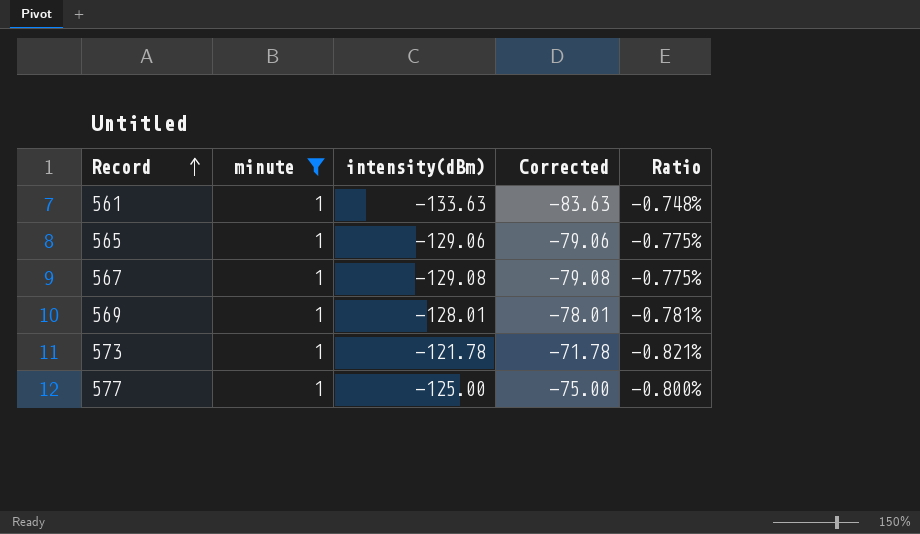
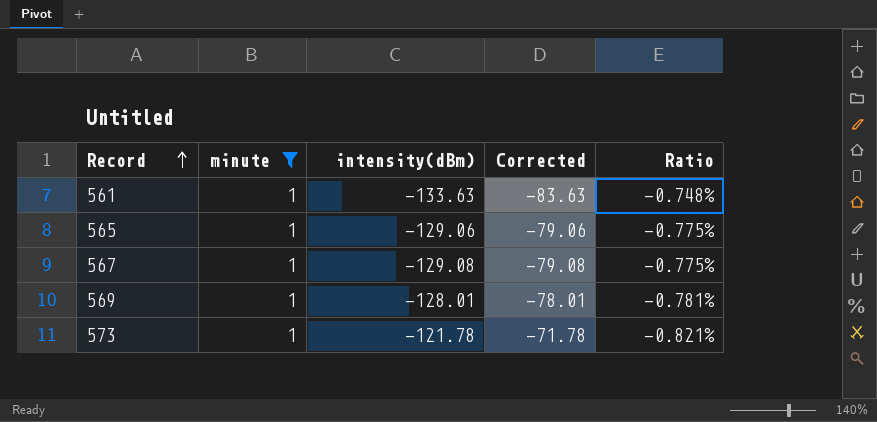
row 577: 1 | -125.00 | -75.00 | -0.800% -> none

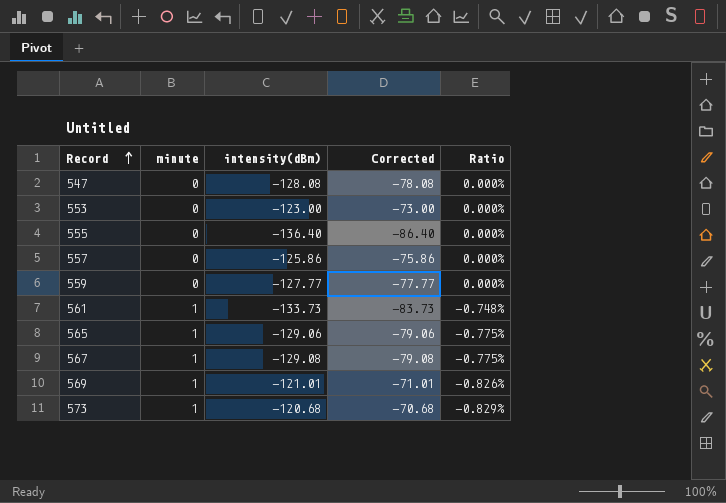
filter: minute = 1 -> none
561 | intensity(dBm): -133.63 -> -133.73
561 | Corrected: -83.63 -> -83.73
569 | intensity(dBm): -128.01 -> -121.01
569 | Corrected: -78.01 -> -71.01
569 | Ratio: -0.781% -> -0.826%
573 | intensity(dBm): -121.78 -> -120.68
573 | Corrected: -71.78 -> -70.68
573 | Ratio: -0.821% -> -0.829%

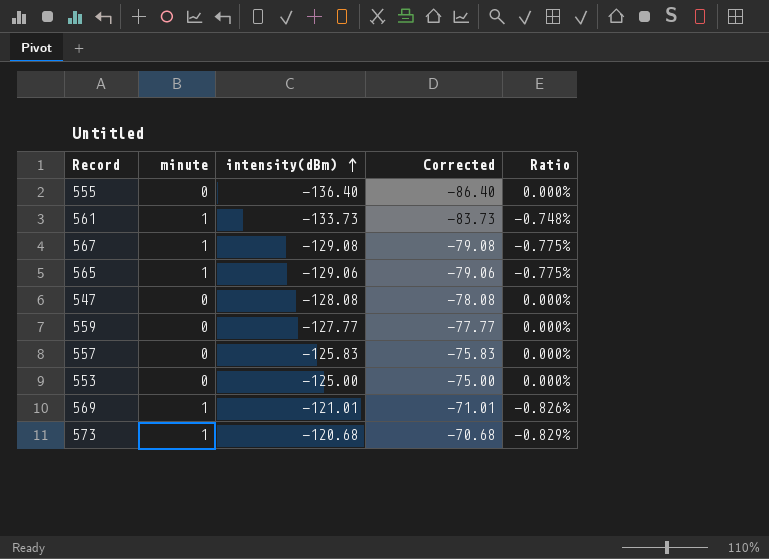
row order: Record ascending -> intensity(dBm) ascending
557 | intensity(dBm): -125.86 -> -125.83
557 | Corrected: -75.86 -> -75.83
553 | intensity(dBm): -123.00 -> -125.00
553 | Corrected: -73.00 -> -75.00

